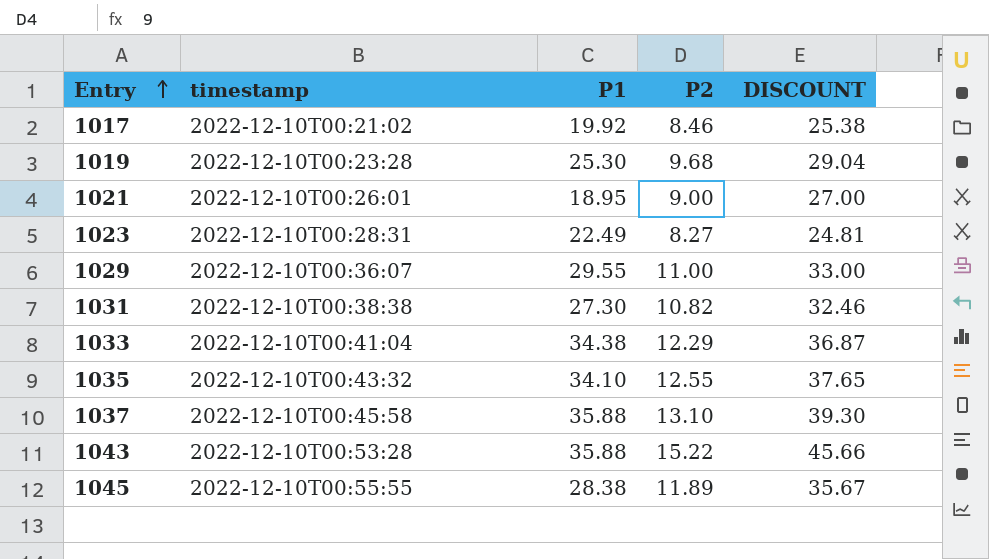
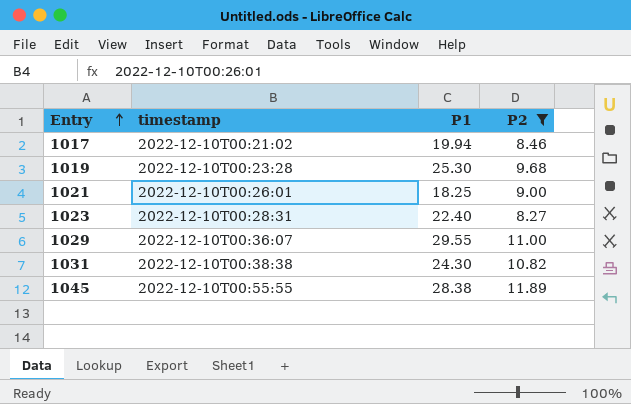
filter: none -> P2 <= 11.89
column DISCOUNT | formula: [P2] * 3 -> none
1017 | P1: 19.92 -> 19.94
1021 | P1: 18.95 -> 18.25
1023 | P1: 22.49 -> 22.40
1031 | P1: 27.30 -> 24.30

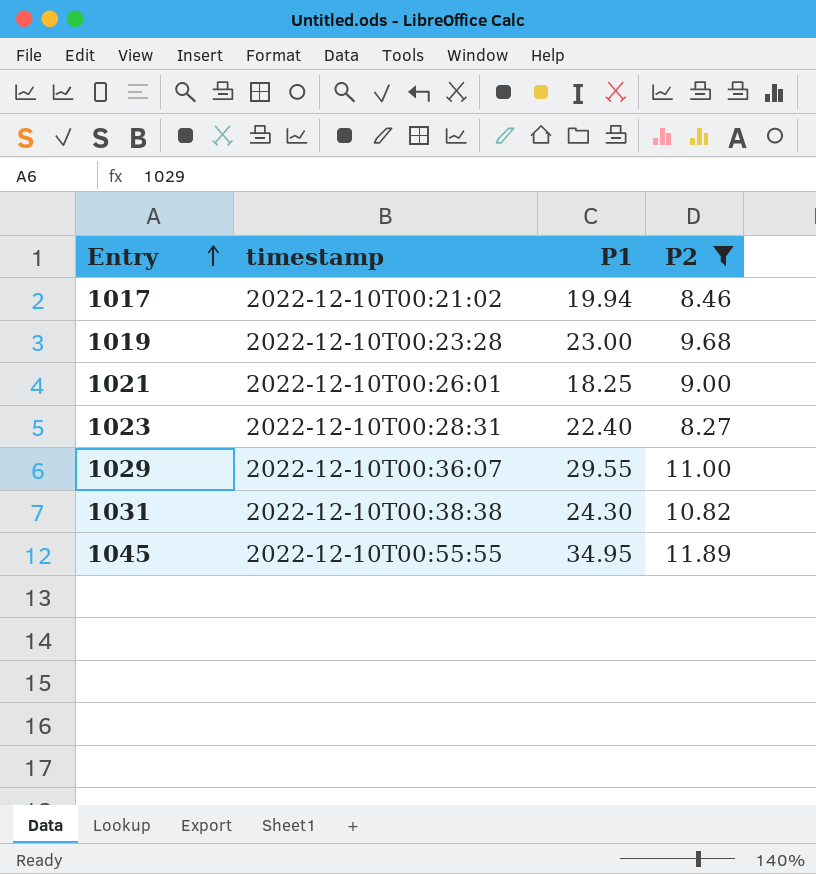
1019 | P1: 25.30 -> 23.00
1045 | P1: 28.38 -> 34.95

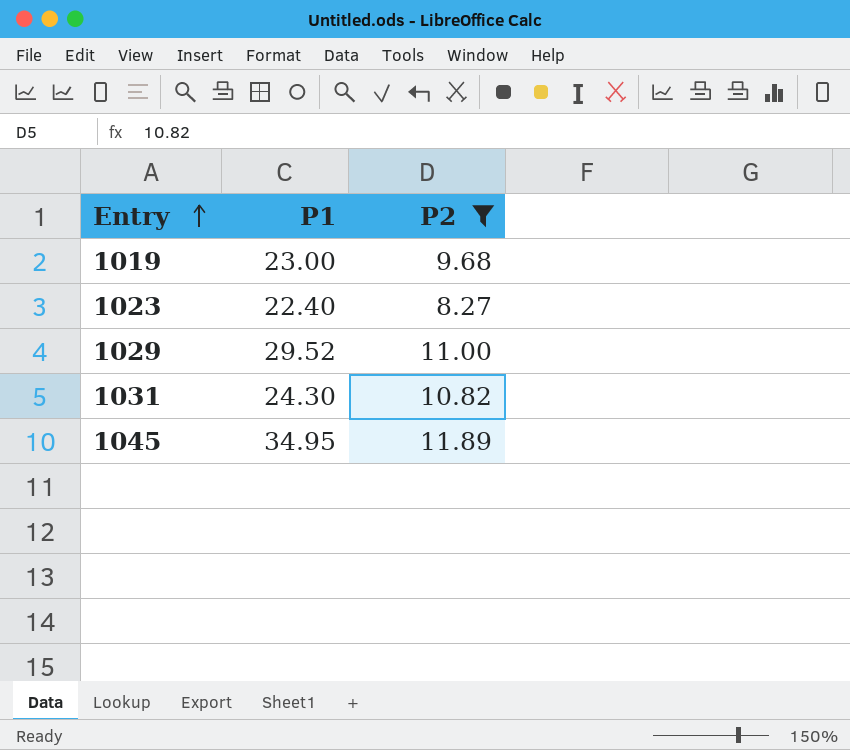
column timestamp | position: 2 -> none
row 1017: 2022-12-10T00:21:02 | 19.94 | 8.46 -> none
row 1021: 2022-12-10T00:26:01 | 18.25 | 9.00 -> none
1029 | P1: 29.55 -> 29.52

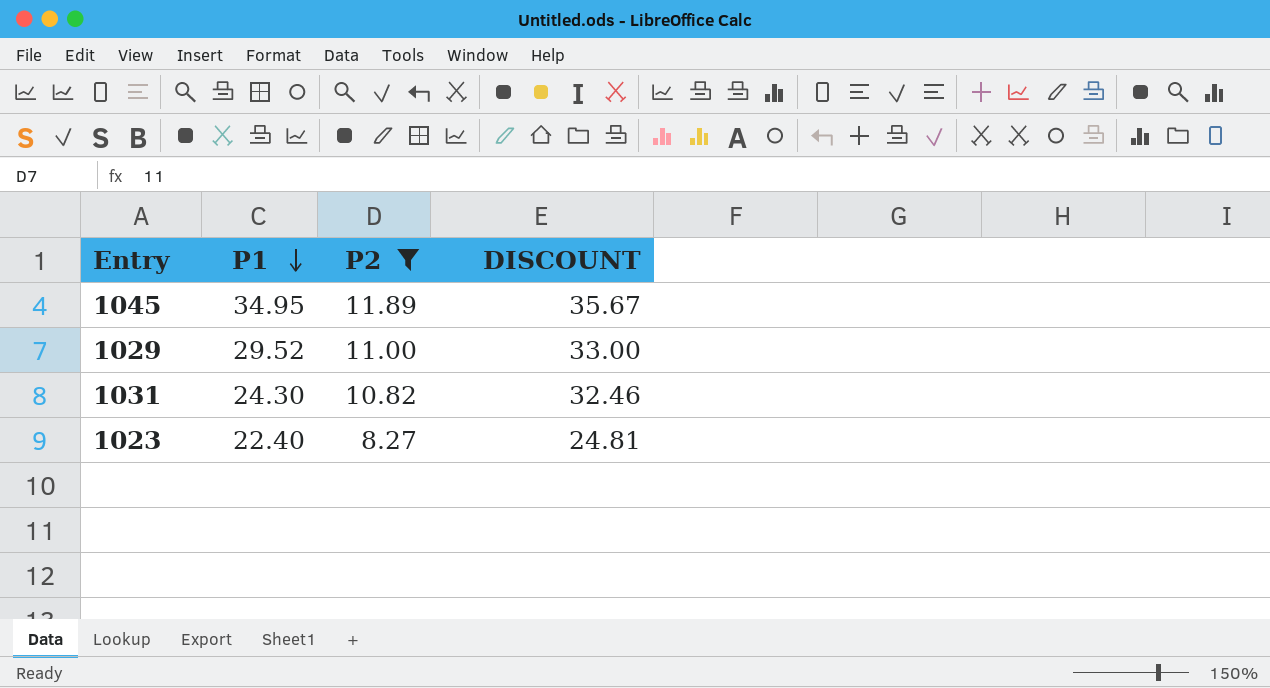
row order: Entry ascending -> P1 descending
column DISCOUNT | formula: none -> [P2] * 3
row 1019: 23.00 | 9.68 -> none

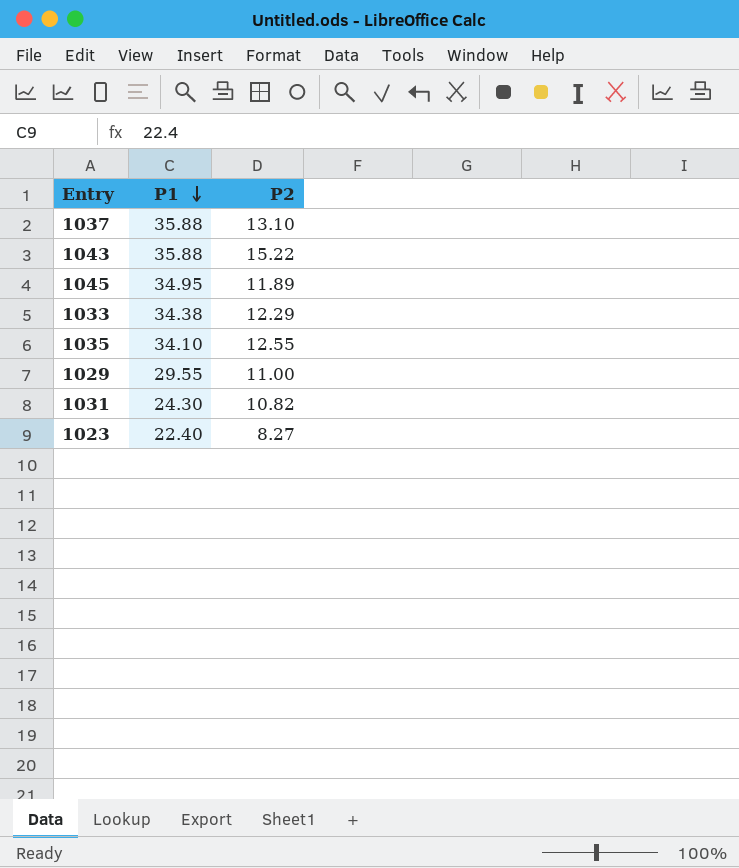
filter: P2 <= 11.89 -> none
column DISCOUNT | formula: [P2] * 3 -> none
1029 | P1: 29.52 -> 29.55

